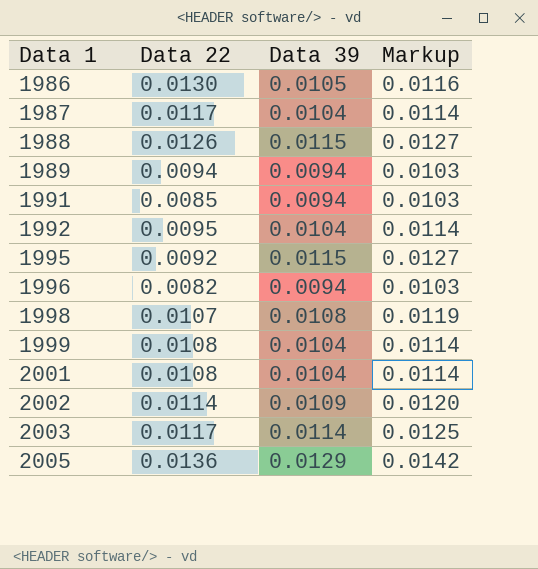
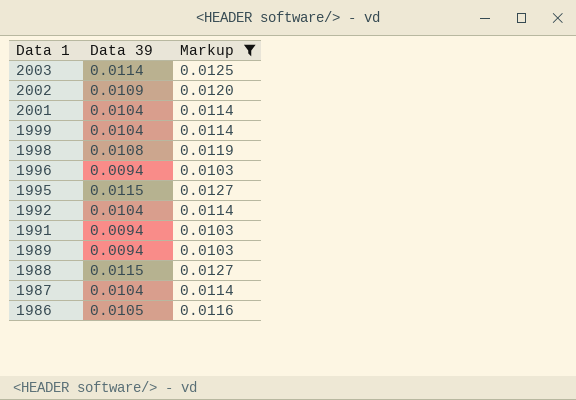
filter: none -> Markup != 0.0142
row order: Data 1 ascending -> Data 1 descending
column Data 22 | position: 2 -> none

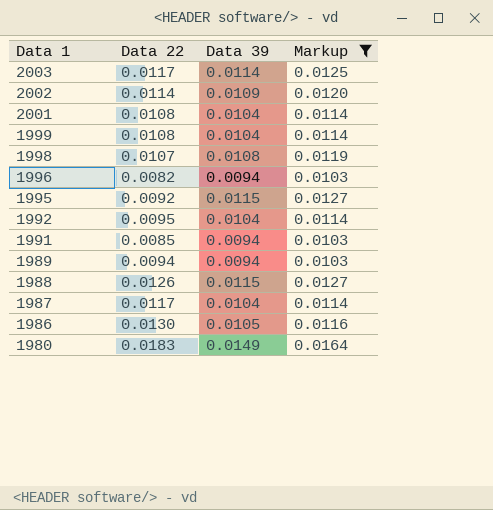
column Data 22 | position: none -> 2
row 1980: none -> 0.0183 | 0.0149 | 0.0164

